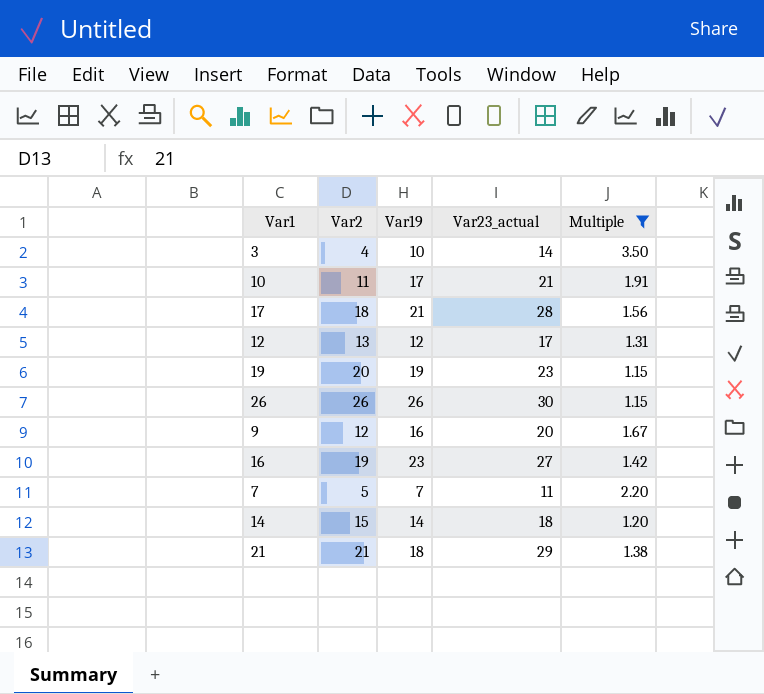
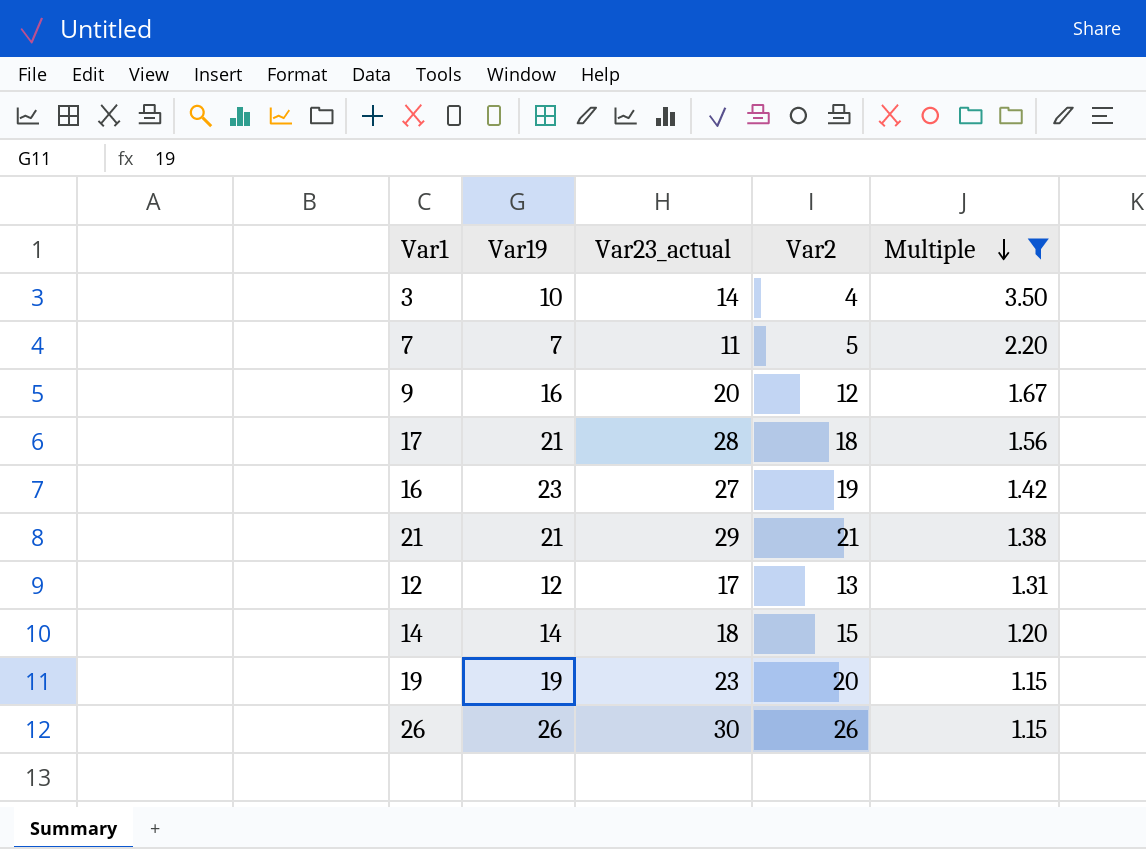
row order: none -> Multiple descending
column Var2 | position: 2 -> 4
row 10: 11 | 17 | 21 | 1.91 -> none
21 | Var19: 18 -> 21

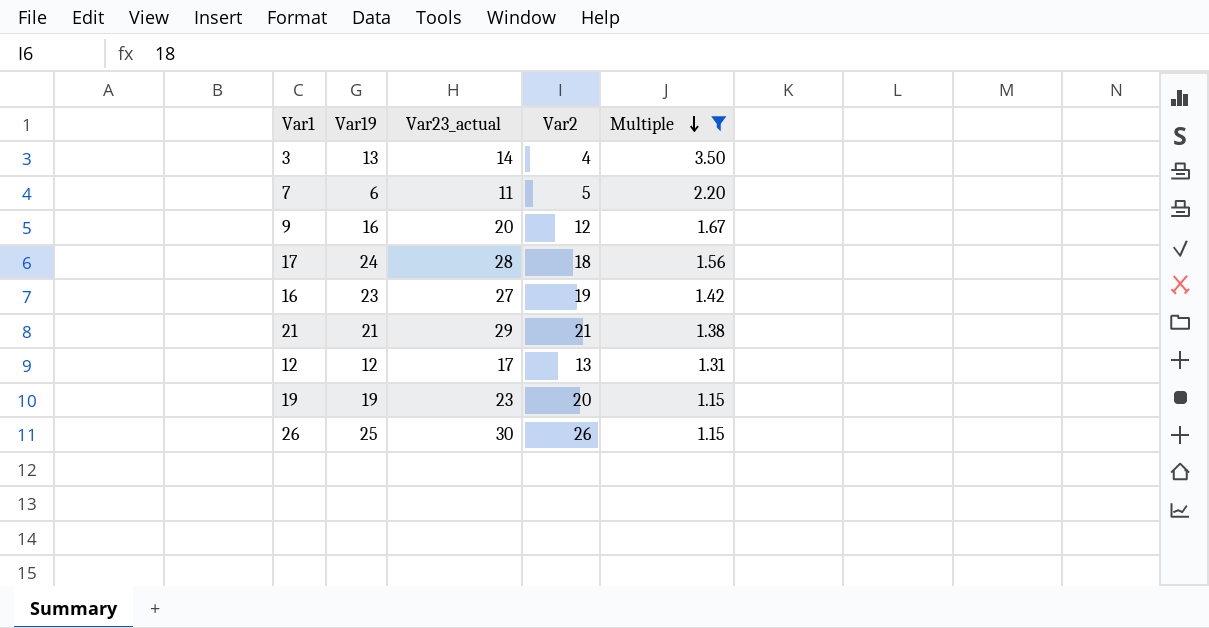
row 14: 14 | 18 | 15 | 1.20 -> none
3 | Var19: 10 -> 13
7 | Var19: 7 -> 6
17 | Var19: 21 -> 24
26 | Var19: 26 -> 25

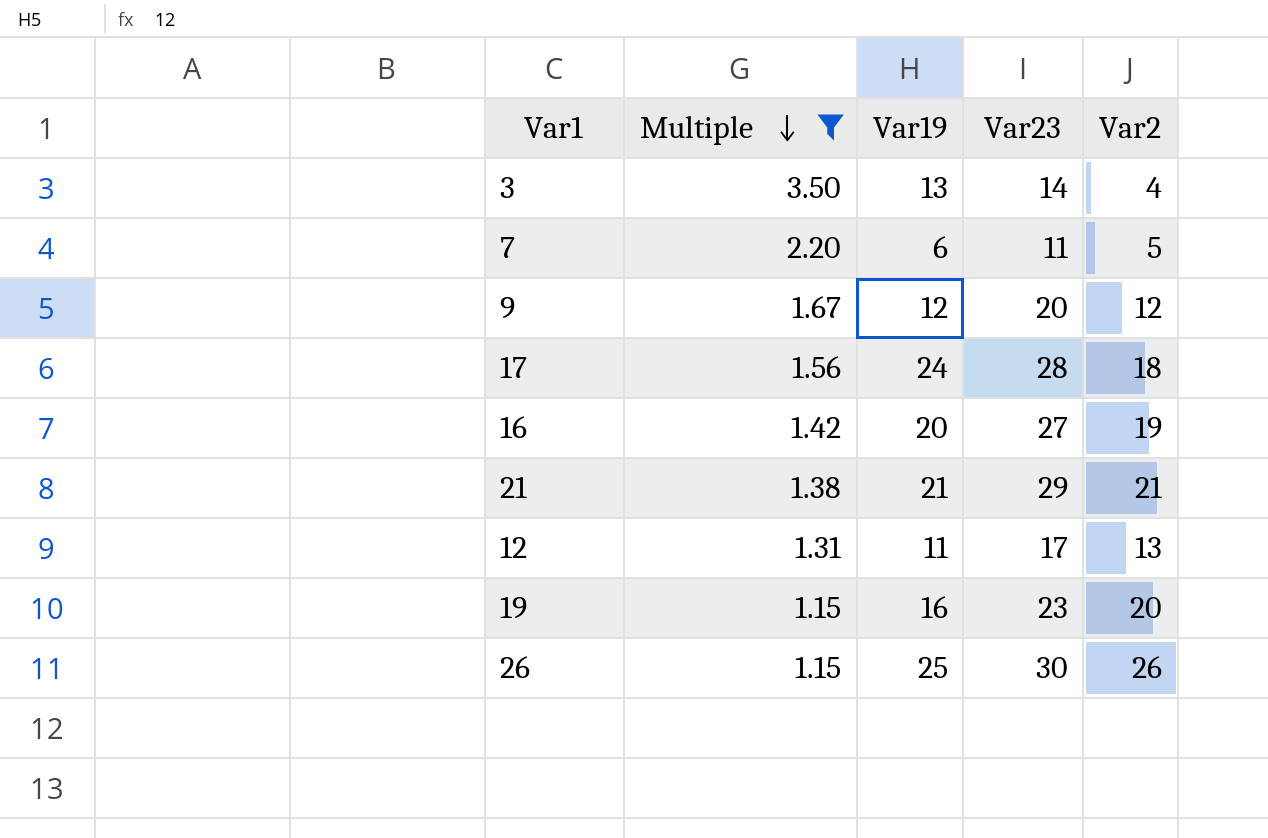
column Multiple | position: 5 -> 2
column name: Var23_actual -> Var23
9 | Var19: 16 -> 12
16 | Var19: 23 -> 20
12 | Var19: 12 -> 11
19 | Var19: 19 -> 16

